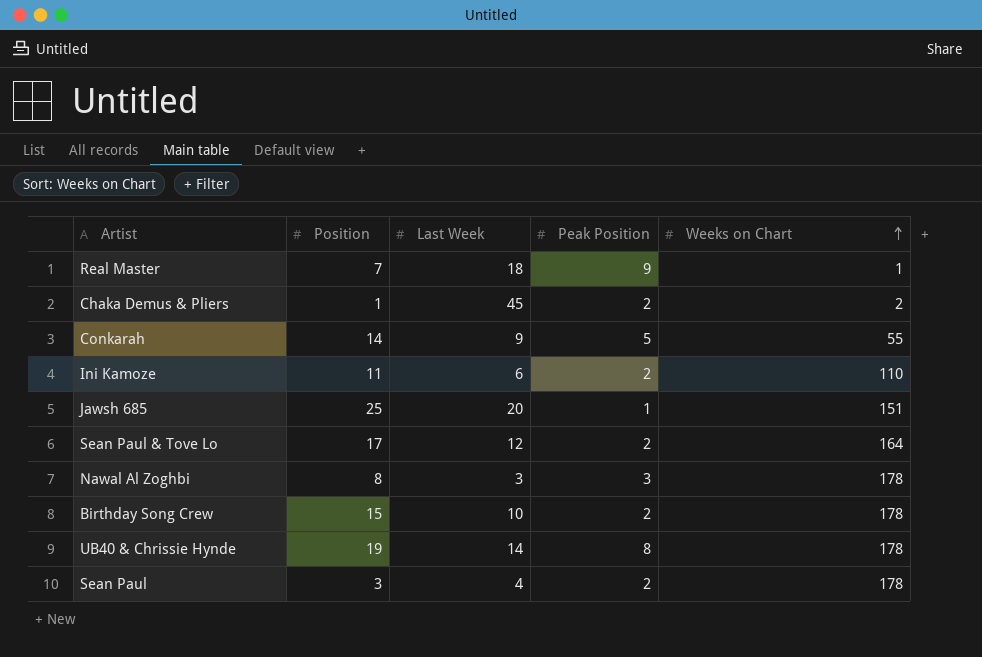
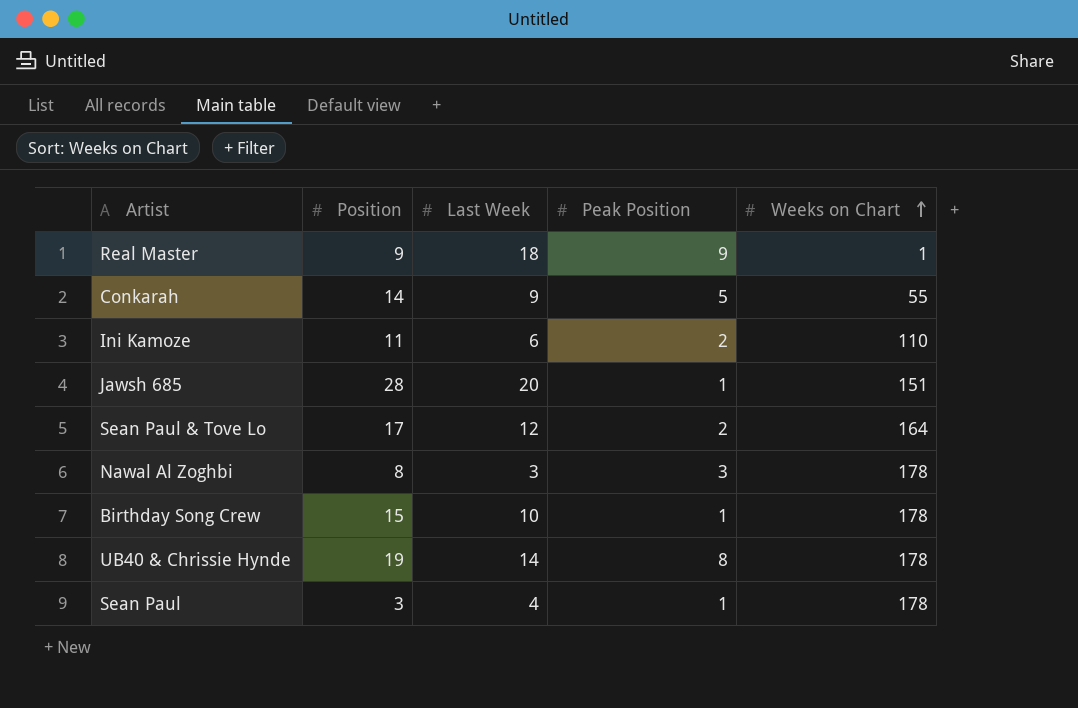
row Chaka Demus & Pliers: 1 | 45 | 2 | 2 -> none
Real Master | Position: 7 -> 9
Jawsh 685 | Position: 25 -> 28
Birthday Song Crew | Peak Position: 2 -> 1
Sean Paul | Peak Position: 2 -> 1

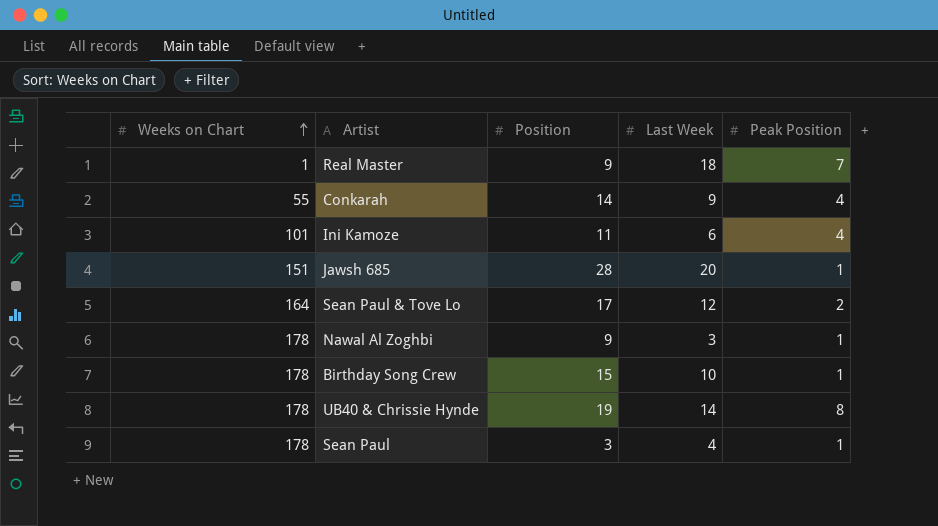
column Weeks on Chart | position: 5 -> 1
Real Master | Peak Position: 9 -> 7
Conkarah | Peak Position: 5 -> 4
Ini Kamoze | Weeks on Chart: 110 -> 101
Ini Kamoze | Peak Position: 2 -> 4
Nawal Al Zoghbi | Position: 8 -> 9
Nawal Al Zoghbi | Peak Position: 3 -> 1

